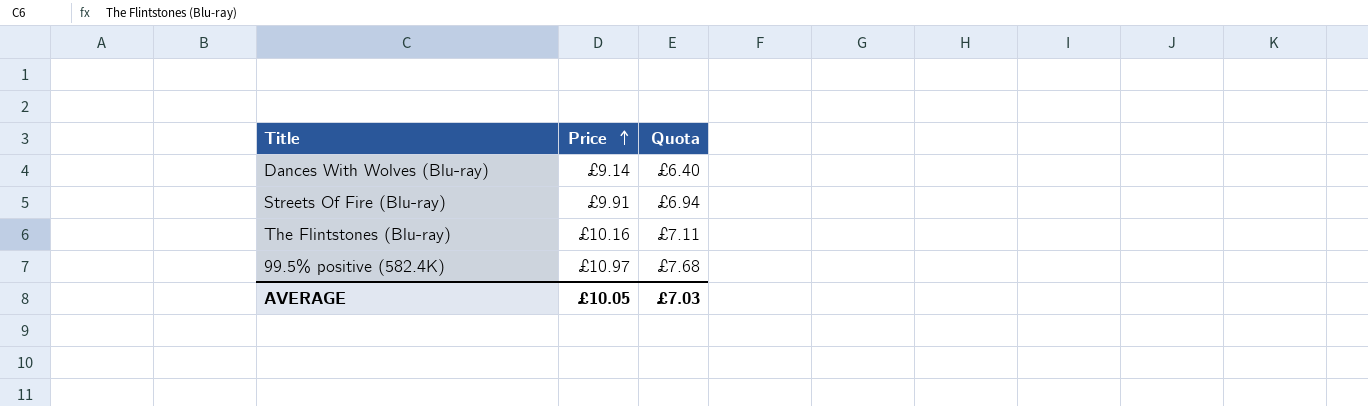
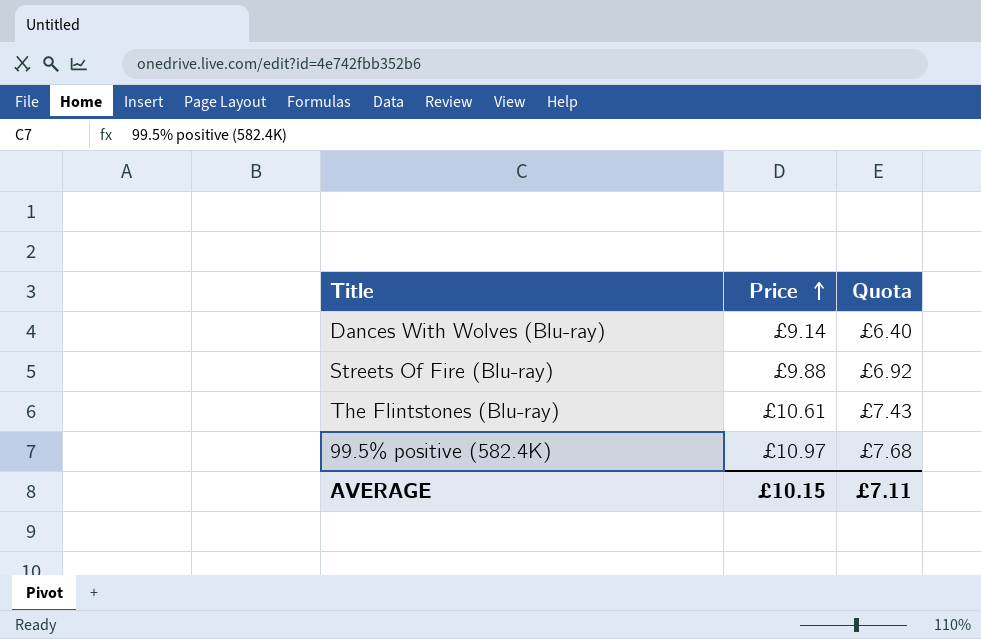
Streets Of Fire (Blu-ray) | Price: £9.91 -> £9.88
Streets Of Fire (Blu-ray) | Quota: £6.94 -> £6.92
The Flintstones (Blu-ray) | Price: £10.16 -> £10.61
The Flintstones (Blu-ray) | Quota: £7.11 -> £7.43
AVERAGE | Price: £10.05 -> £10.15
AVERAGE | Quota: £7.03 -> £7.11

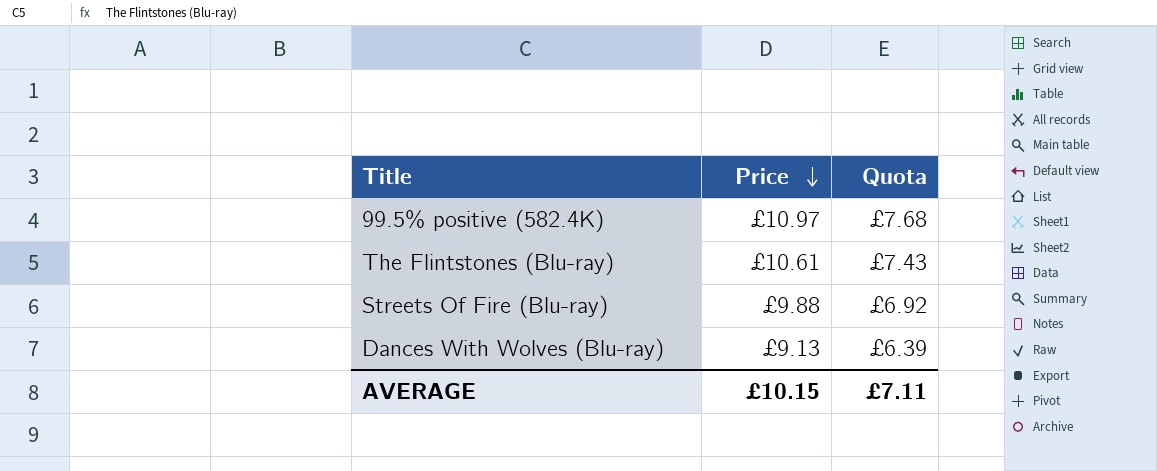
row order: Price ascending -> Price descending
Dances With Wolves (Blu-ray) | Price: £9.14 -> £9.13
Dances With Wolves (Blu-ray) | Quota: £6.40 -> £6.39

